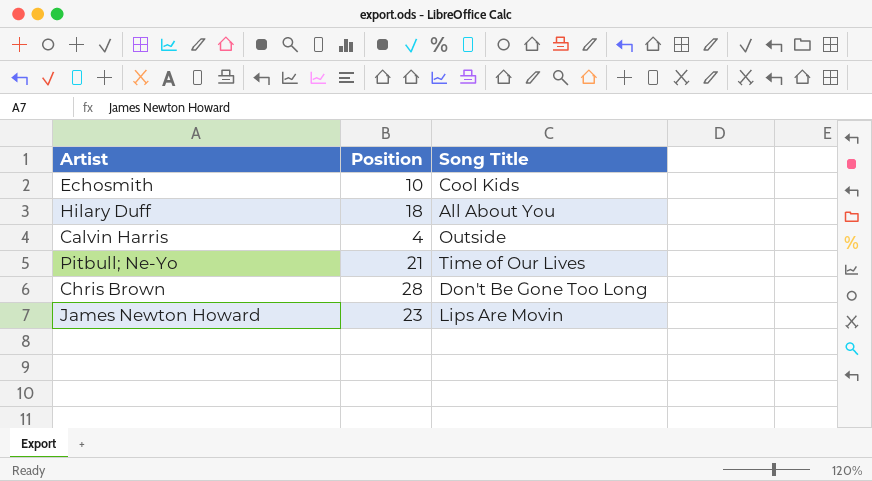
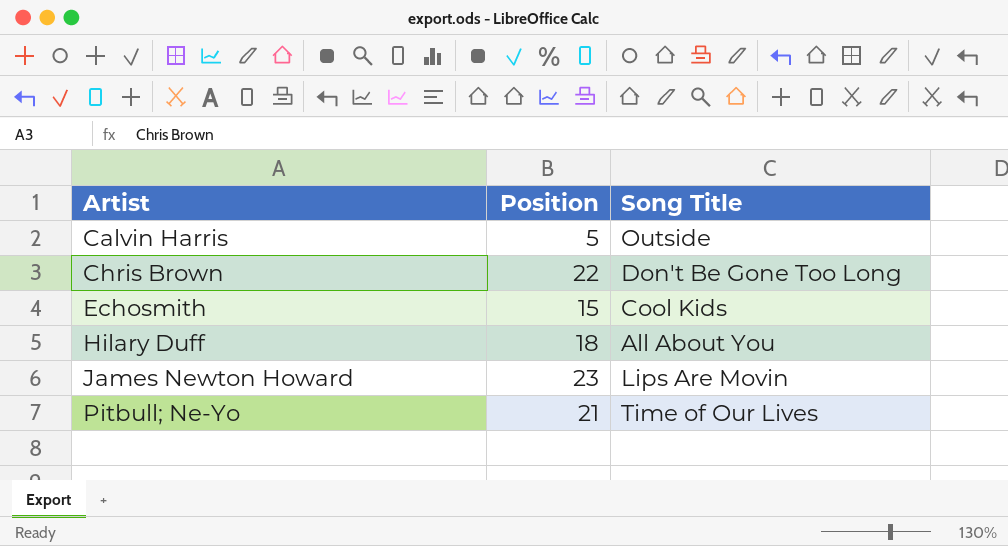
row order: none -> Artist ascending
Calvin Harris | Position: 4 -> 5
Chris Brown | Position: 28 -> 22
Echosmith | Position: 10 -> 15

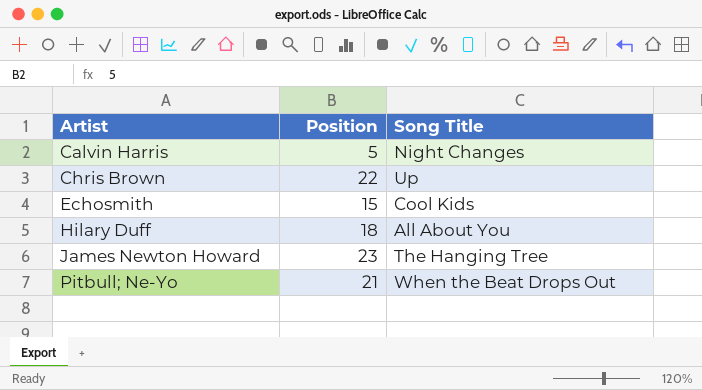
Calvin Harris | Song Title: Outside -> Night Changes
Chris Brown | Song Title: Don't Be Gone Too Long -> Up
James Newton Howard | Song Title: Lips Are Movin -> The Hanging Tree
Pitbull; Ne-Yo | Song Title: Time of Our Lives -> When the Beat Drops Out

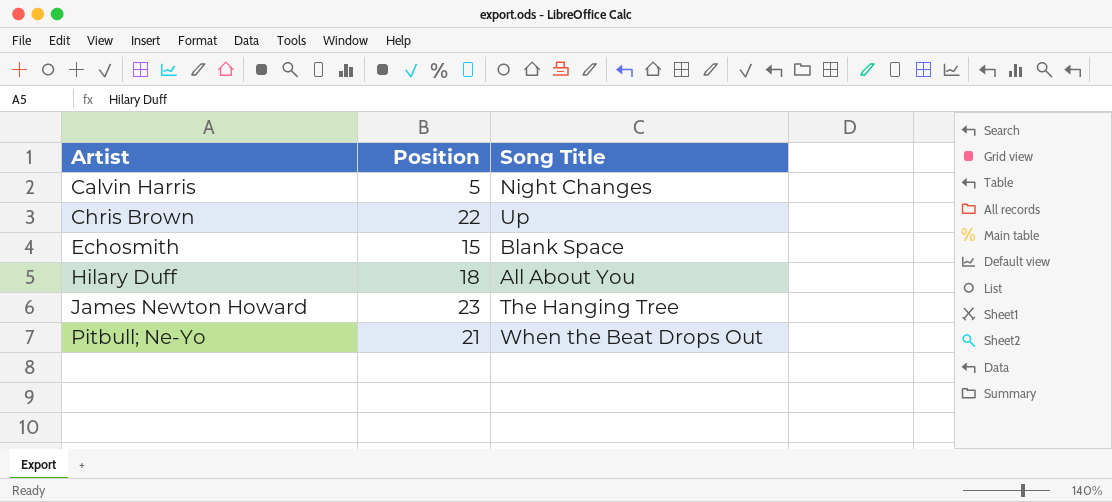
Echosmith | Song Title: Cool Kids -> Blank Space

